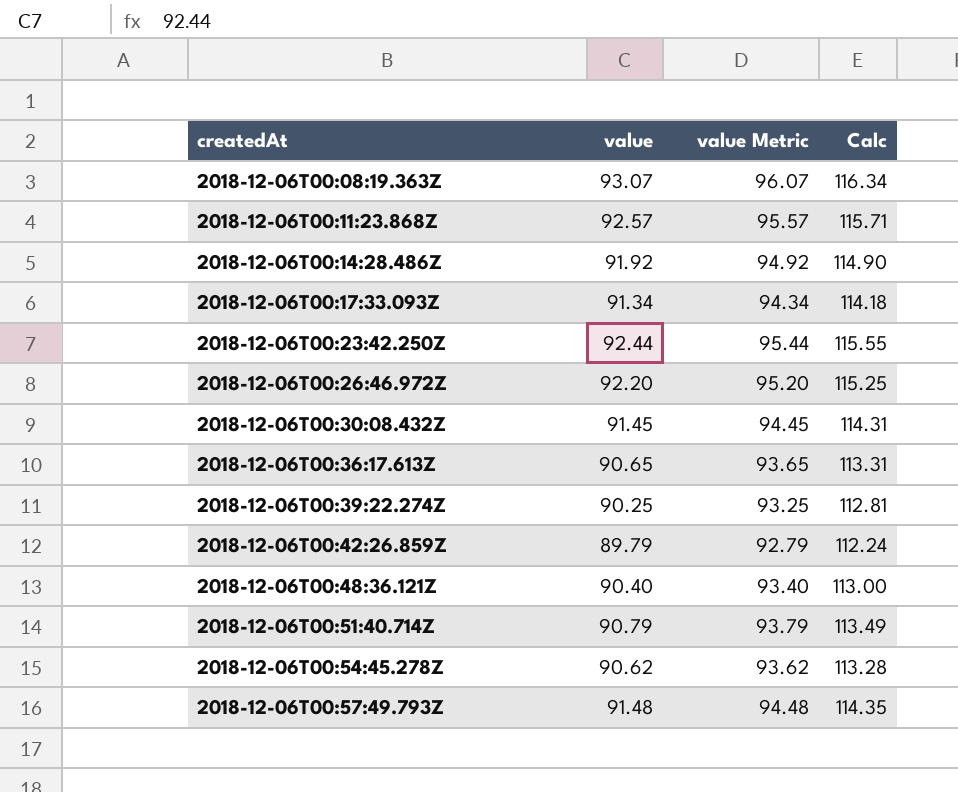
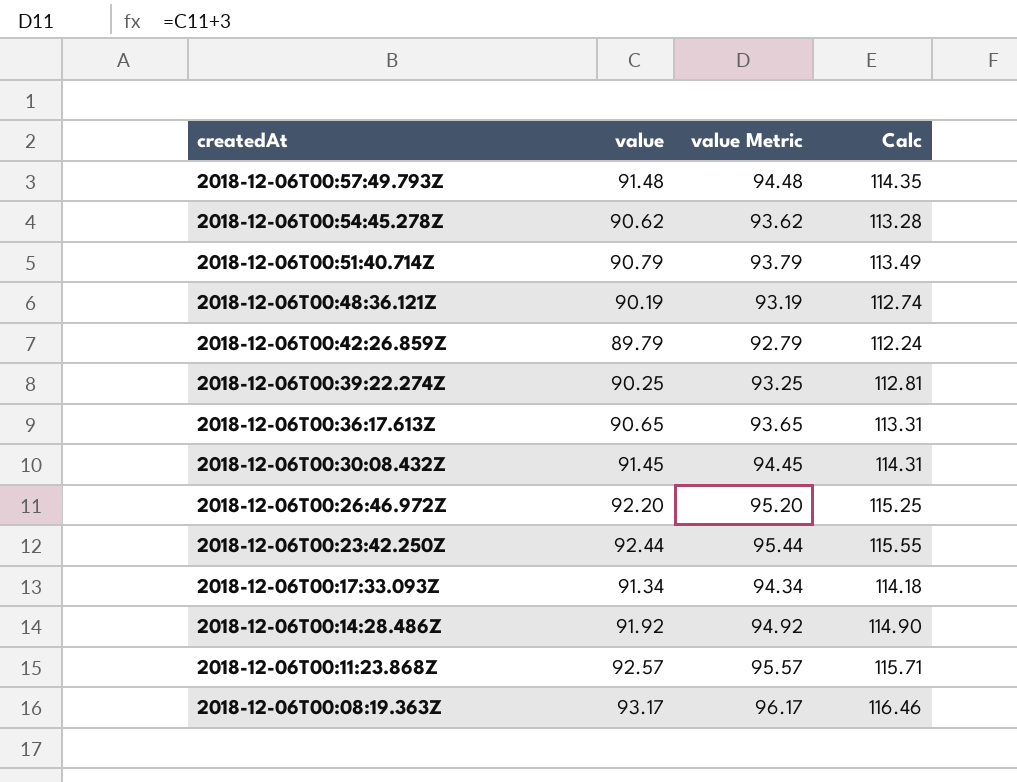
row order: createdAt ascending -> createdAt descending
2018-12-06T00:48:36.121Z | value: 90.40 -> 90.19
2018-12-06T00:48:36.121Z | value Metric: 93.40 -> 93.19
2018-12-06T00:48:36.121Z | Calc: 113.00 -> 112.74
2018-12-06T00:08:19.363Z | value: 93.07 -> 93.17
2018-12-06T00:08:19.363Z | value Metric: 96.07 -> 96.17
2018-12-06T00:08:19.363Z | Calc: 116.34 -> 116.46

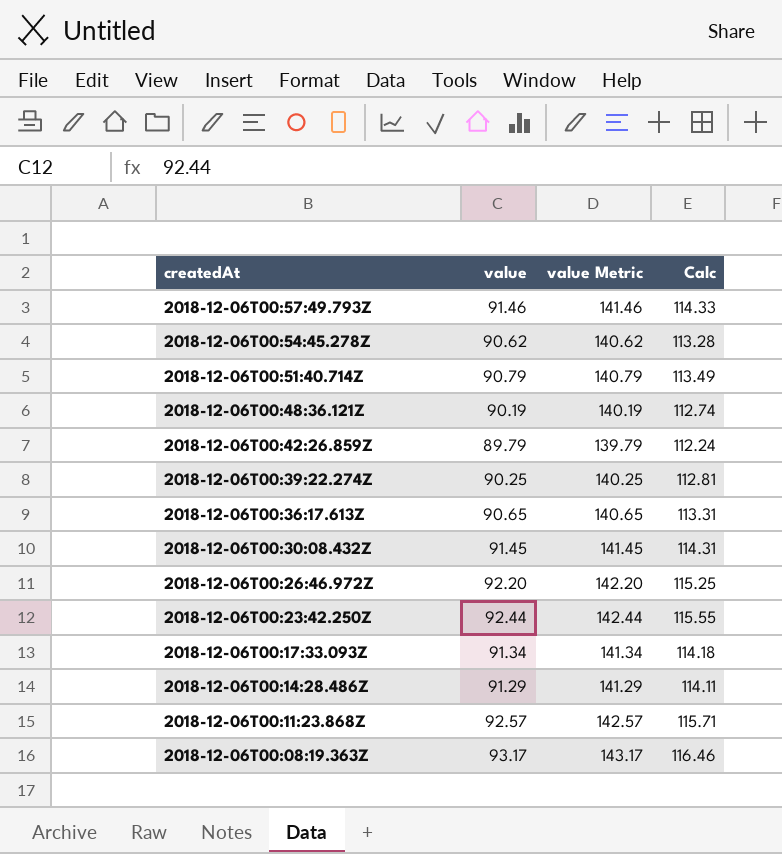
column value Metric | formula: [value] + 3 -> [value] + 50
2018-12-06T00:57:49.793Z | value: 91.48 -> 91.46
2018-12-06T00:57:49.793Z | Calc: 114.35 -> 114.33
2018-12-06T00:14:28.486Z | value: 91.92 -> 91.29
2018-12-06T00:14:28.486Z | Calc: 114.90 -> 114.11

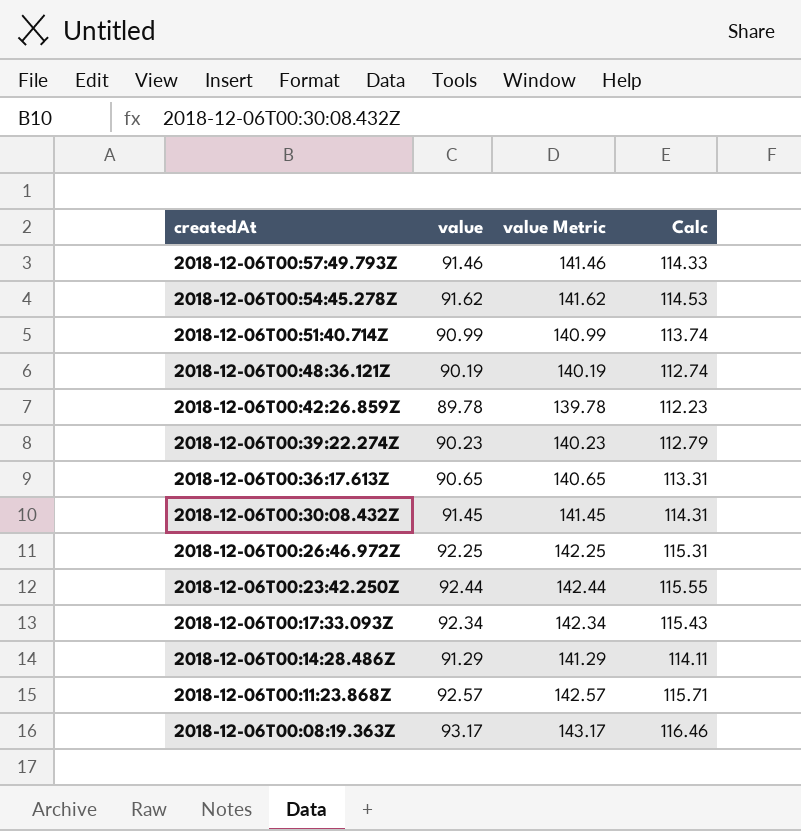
2018-12-06T00:54:45.278Z | value: 90.62 -> 91.62
2018-12-06T00:54:45.278Z | value Metric: 140.62 -> 141.62
2018-12-06T00:54:45.278Z | Calc: 113.28 -> 114.53
2018-12-06T00:51:40.714Z | value: 90.79 -> 90.99
2018-12-06T00:51:40.714Z | value Metric: 140.79 -> 140.99
2018-12-06T00:51:40.714Z | Calc: 113.49 -> 113.74
2018-12-06T00:42:26.859Z | value: 89.79 -> 89.78
2018-12-06T00:42:26.859Z | value Metric: 139.79 -> 139.78
2018-12-06T00:42:26.859Z | Calc: 112.24 -> 112.23
2018-12-06T00:39:22.274Z | value: 90.25 -> 90.23
2018-12-06T00:39:22.274Z | value Metric: 140.25 -> 140.23
2018-12-06T00:39:22.274Z | Calc: 112.81 -> 112.79
2018-12-06T00:26:46.972Z | value: 92.20 -> 92.25
2018-12-06T00:26:46.972Z | value Metric: 142.20 -> 142.25
2018-12-06T00:26:46.972Z | Calc: 115.25 -> 115.31
2018-12-06T00:17:33.093Z | value: 91.34 -> 92.34
2018-12-06T00:17:33.093Z | value Metric: 141.34 -> 142.34
2018-12-06T00:17:33.093Z | Calc: 114.18 -> 115.43

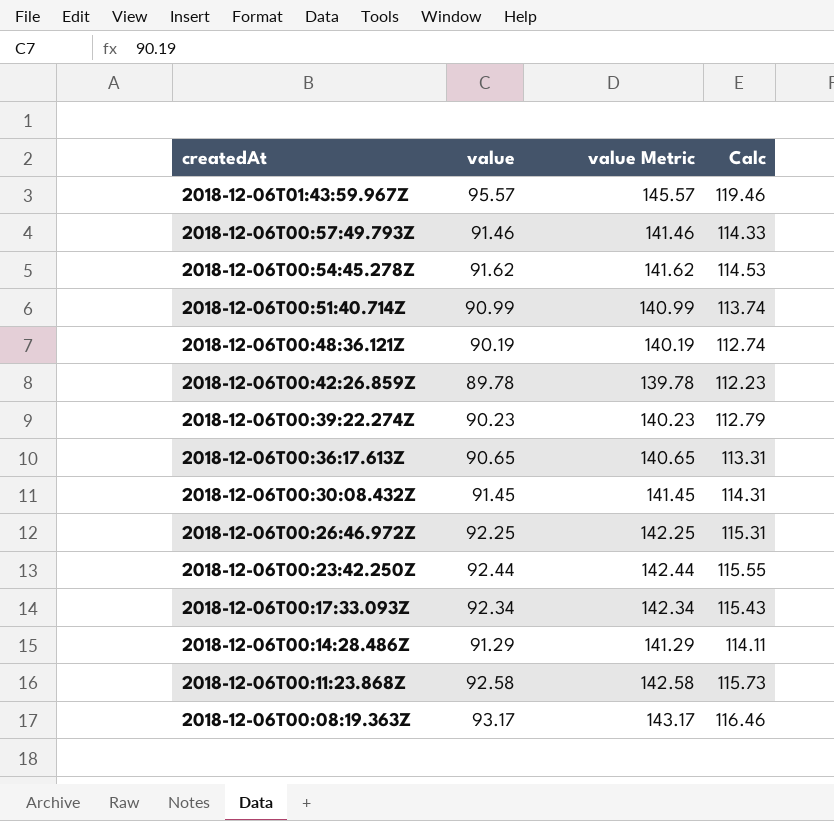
row 2018-12-06T01:43:59.967Z: none -> 95.57 | 145.57 | 119.46
2018-12-06T00:11:23.868Z | value: 92.57 -> 92.58
2018-12-06T00:11:23.868Z | value Metric: 142.57 -> 142.58
2018-12-06T00:11:23.868Z | Calc: 115.71 -> 115.73

